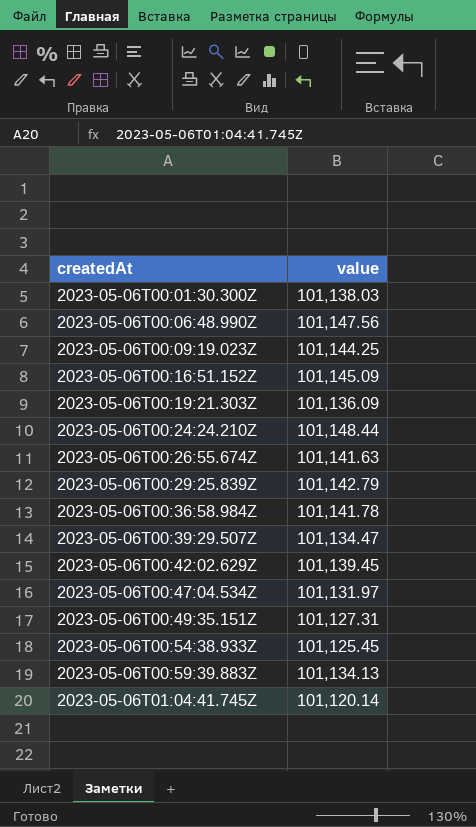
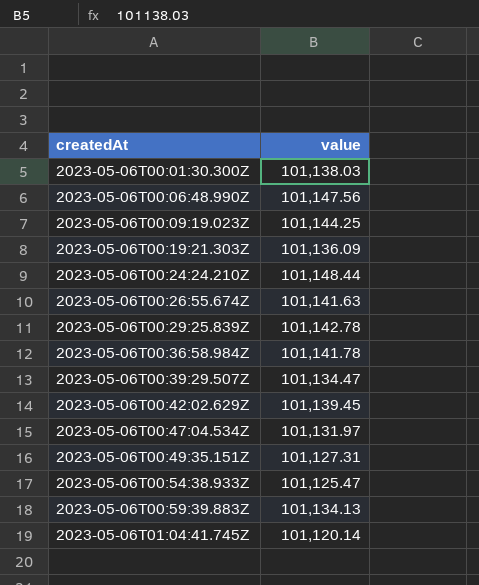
row 2023-05-06T00:16:51.152Z: 101,145.09 -> none
2023-05-06T00:29:25.839Z | value: 101,142.79 -> 101,142.78
2023-05-06T00:54:38.933Z | value: 101,125.45 -> 101,125.47

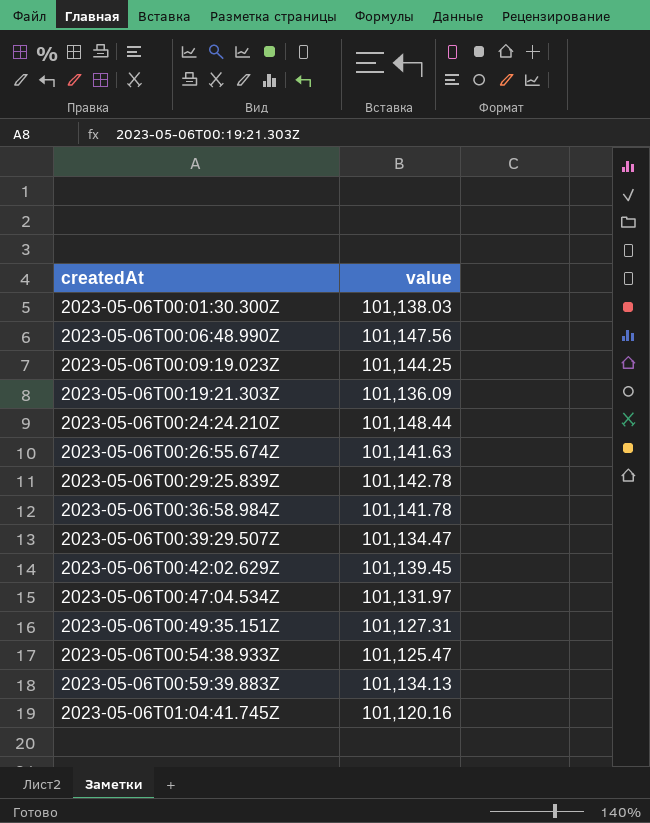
2023-05-06T01:04:41.745Z | value: 101,120.14 -> 101,120.16

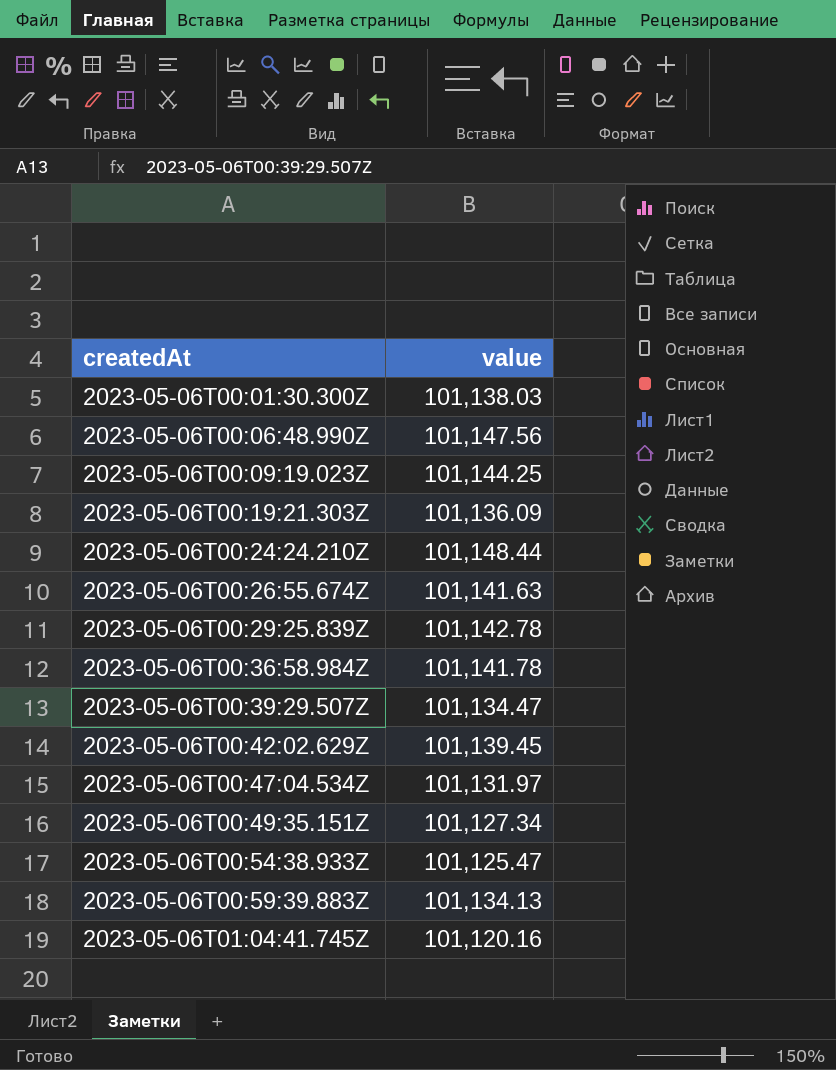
2023-05-06T00:49:35.151Z | value: 101,127.31 -> 101,127.34

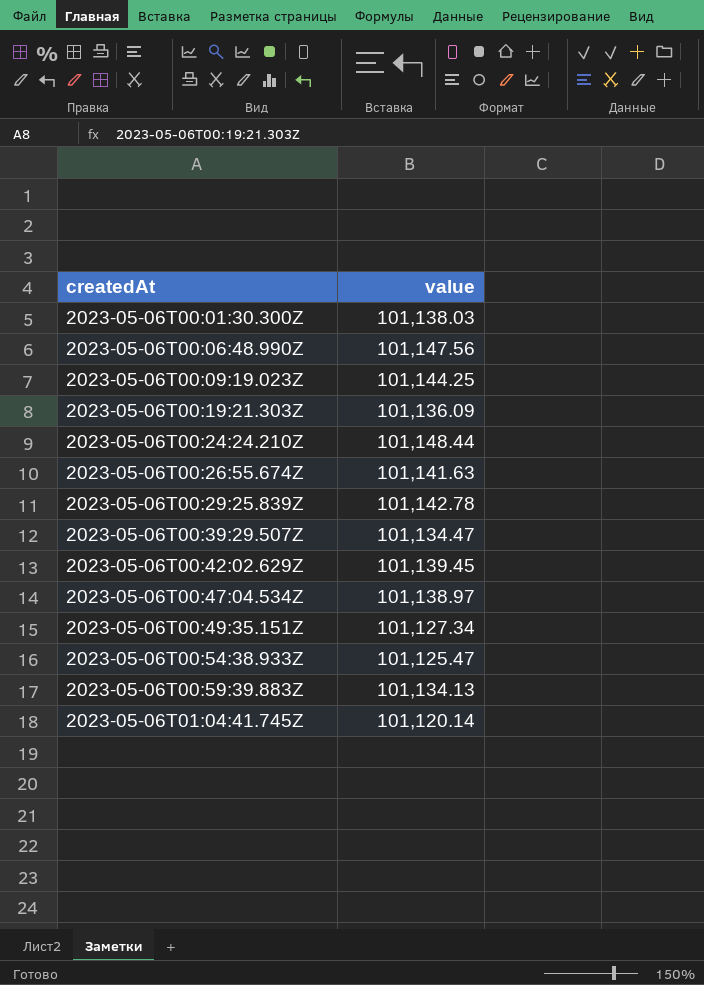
row 2023-05-06T00:36:58.984Z: 101,141.78 -> none
2023-05-06T00:47:04.534Z | value: 101,131.97 -> 101,138.97
2023-05-06T01:04:41.745Z | value: 101,120.16 -> 101,120.14

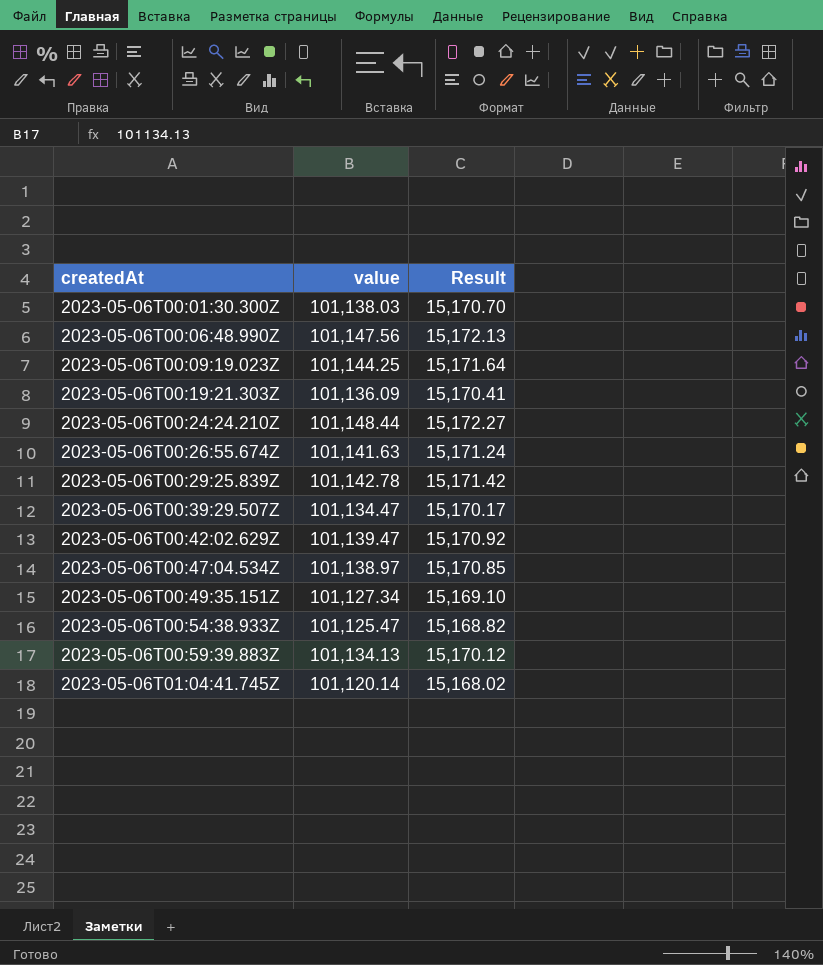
column Result | formula: none -> [value] * 0.15
2023-05-06T00:42:02.629Z | value: 101,139.45 -> 101,139.47

